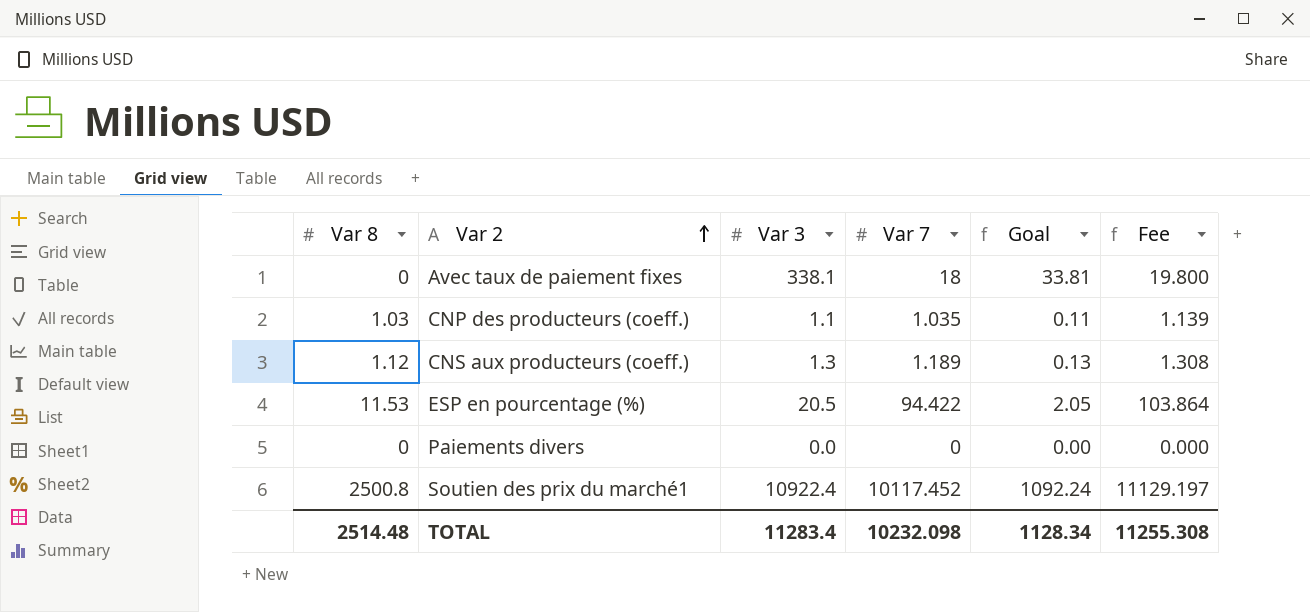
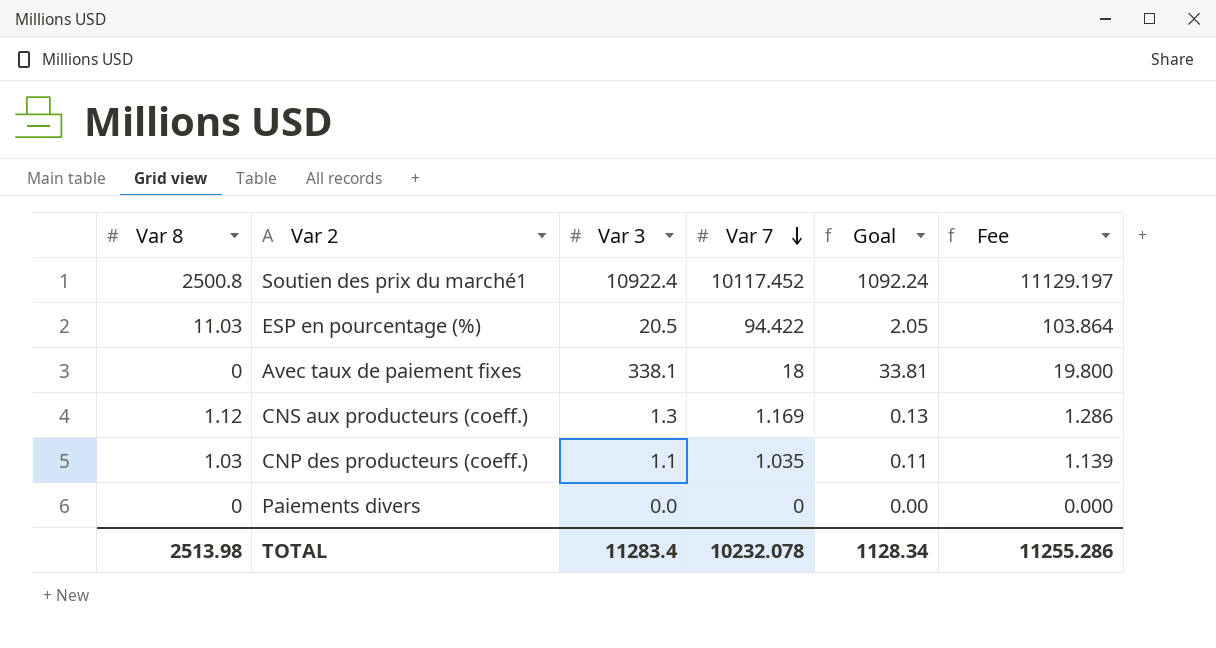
row order: Var 2 ascending -> Var 7 descending
ESP en pourcentage (%) | Var 8: 11.53 -> 11.03
CNS aux producteurs (coeff.) | Var 7: 1.189 -> 1.169
CNS aux producteurs (coeff.) | Fee: 1.308 -> 1.286
TOTAL | Var 8: 2514.48 -> 2513.98
TOTAL | Var 7: 10232.098 -> 10232.078
TOTAL | Fee: 11255.308 -> 11255.286

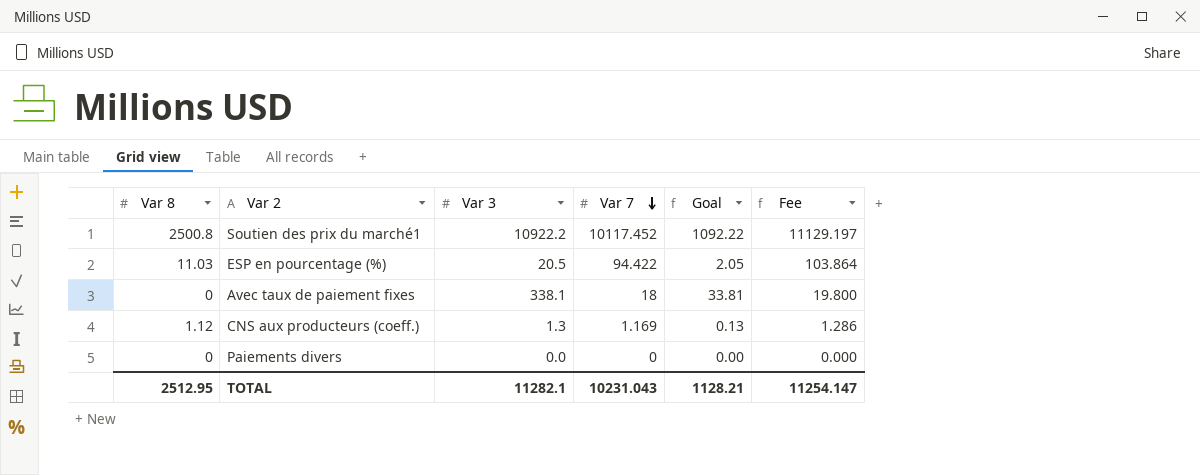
row CNP des producteurs (coeff.): 1.03 | 1.1 | 1.035 | 0.11 | 1.139 -> none
Soutien des prix du marché1 | Var 3: 10922.4 -> 10922.2
Soutien des prix du marché1 | Goal: 1092.24 -> 1092.22
TOTAL | Var 8: 2513.98 -> 2512.95
TOTAL | Var 3: 11283.4 -> 11282.1
TOTAL | Var 7: 10232.078 -> 10231.043
TOTAL | Goal: 1128.34 -> 1128.21
TOTAL | Fee: 11255.286 -> 11254.147

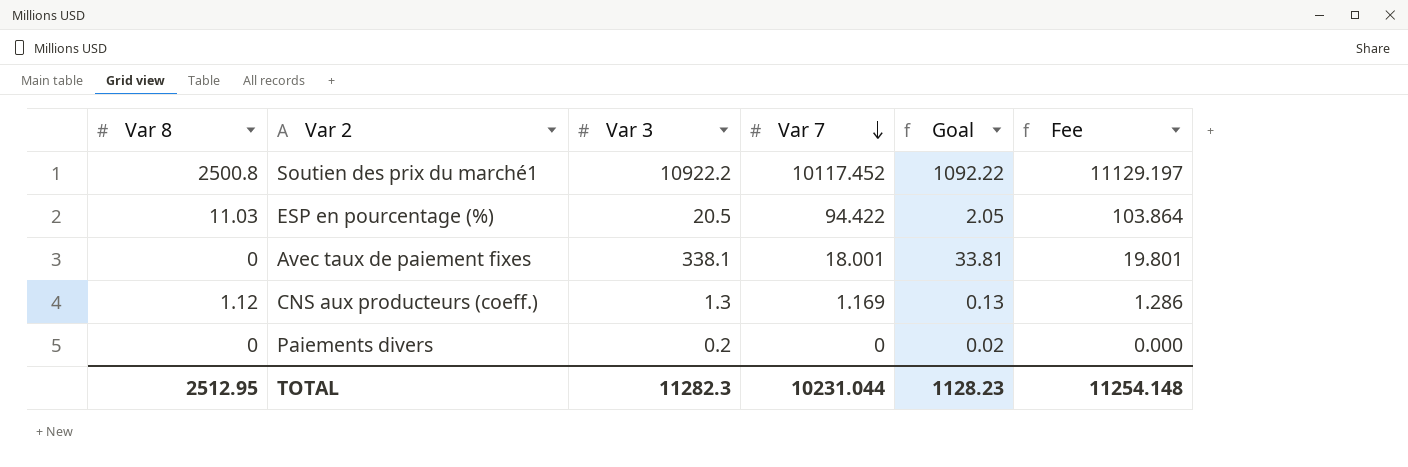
Avec taux de paiement fixes | Var 7: 18 -> 18.001
Avec taux de paiement fixes | Fee: 19.800 -> 19.801
Paiements divers | Var 3: 0.0 -> 0.2
Paiements divers | Goal: 0.00 -> 0.02
TOTAL | Var 3: 11282.1 -> 11282.3
TOTAL | Var 7: 10231.043 -> 10231.044
TOTAL | Goal: 1128.21 -> 1128.23
TOTAL | Fee: 11254.147 -> 11254.148

